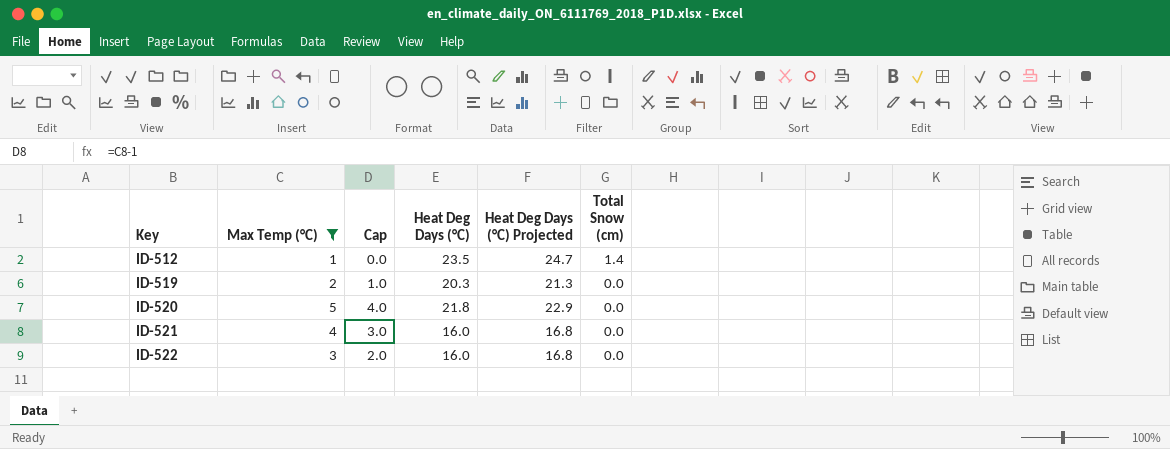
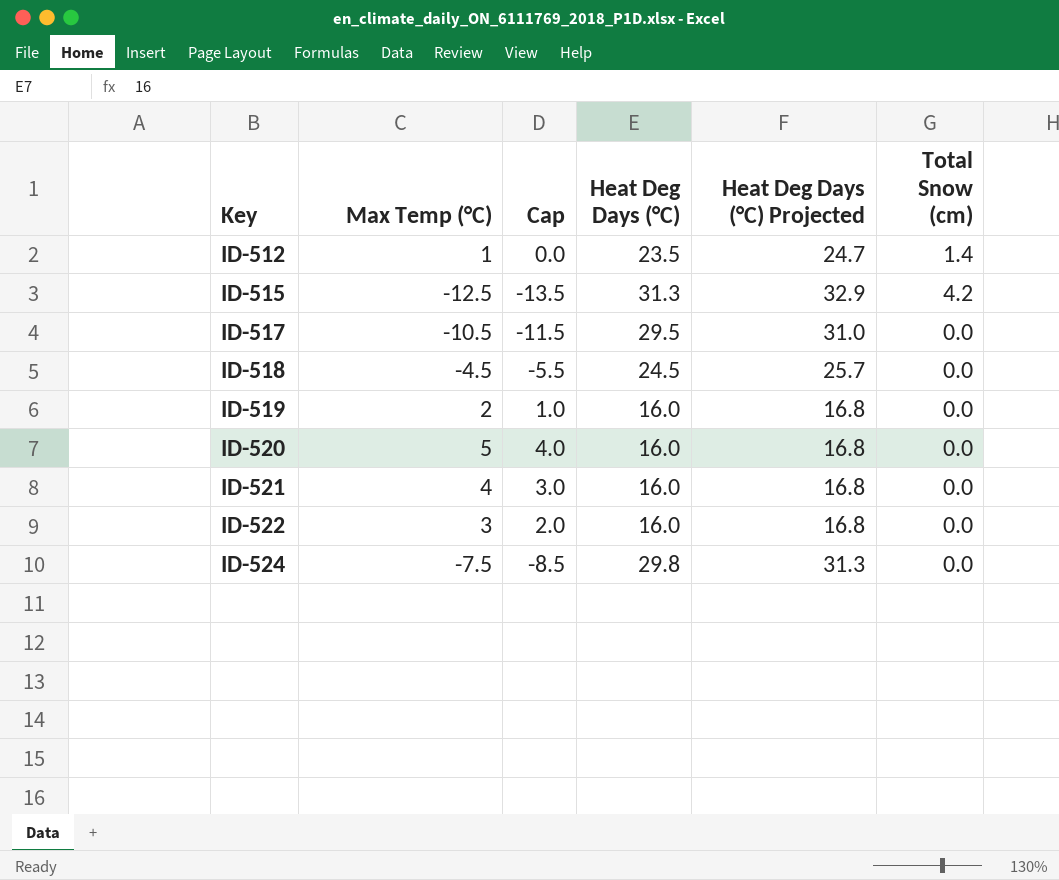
filter: Max Temp (°C) >= 1 -> none
ID-519 | Heat Deg Days (°C): 20.3 -> 16.0
ID-519 | Heat Deg Days (°C) Projected: 21.3 -> 16.8
ID-520 | Heat Deg Days (°C): 21.8 -> 16.0
ID-520 | Heat Deg Days (°C) Projected: 22.9 -> 16.8

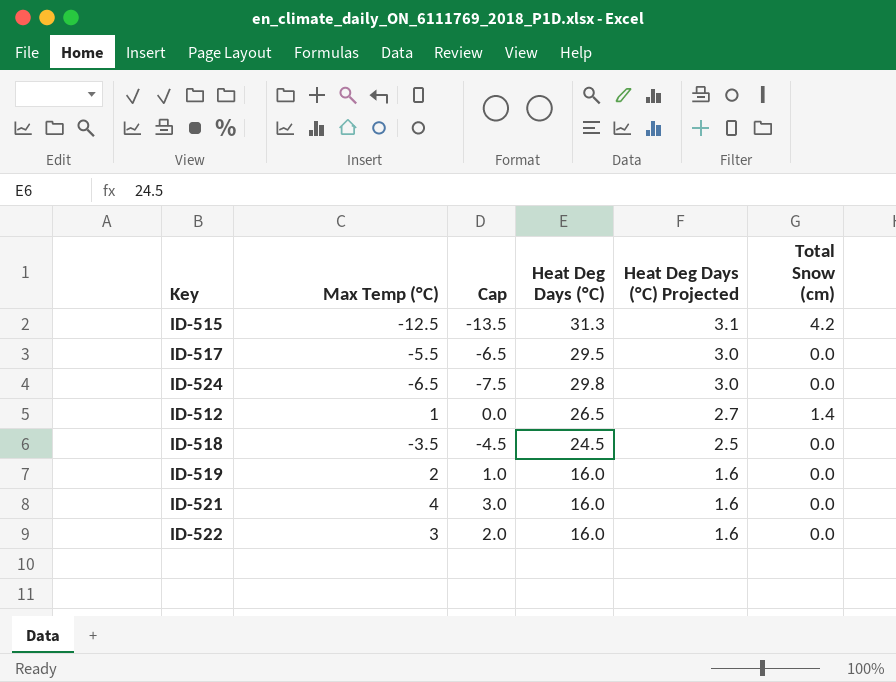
row order: Key ascending -> Heat Deg Days (°C) Projected descending
column Heat Deg Days (°C) Projected | formula: [Heat Deg Days (°C)] * 1.05 -> [Heat Deg Days (°C)] * 0.1
row ID-520: 5 | 4.0 | 16.0 | 16.8 | 0.0 -> none
ID-517 | Max Temp (°C): -10.5 -> -5.5
ID-517 | Cap: -11.5 -> -6.5
ID-524 | Max Temp (°C): -7.5 -> -6.5
ID-524 | Cap: -8.5 -> -7.5
ID-512 | Heat Deg Days (°C): 23.5 -> 26.5
ID-518 | Max Temp (°C): -4.5 -> -3.5
ID-518 | Cap: -5.5 -> -4.5

